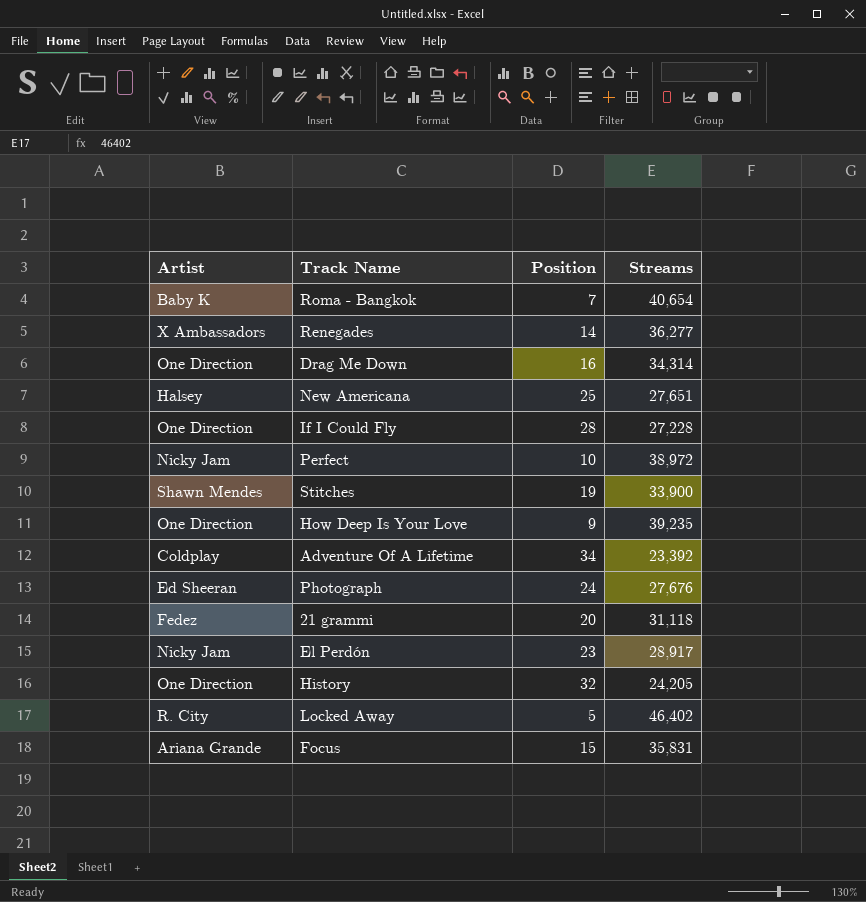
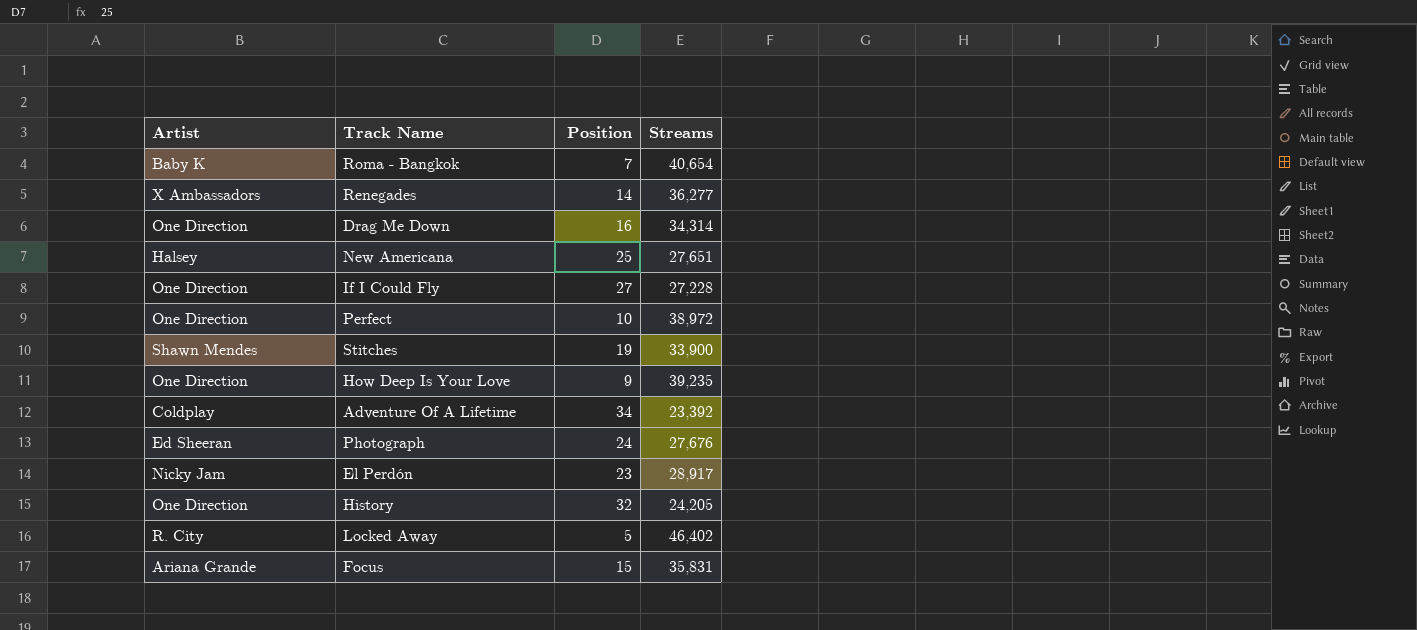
row 21 grammi: Fedez | 20 | 31,118 -> none
If I Could Fly | Position: 28 -> 27
Perfect | Artist: Nicky Jam -> One Direction

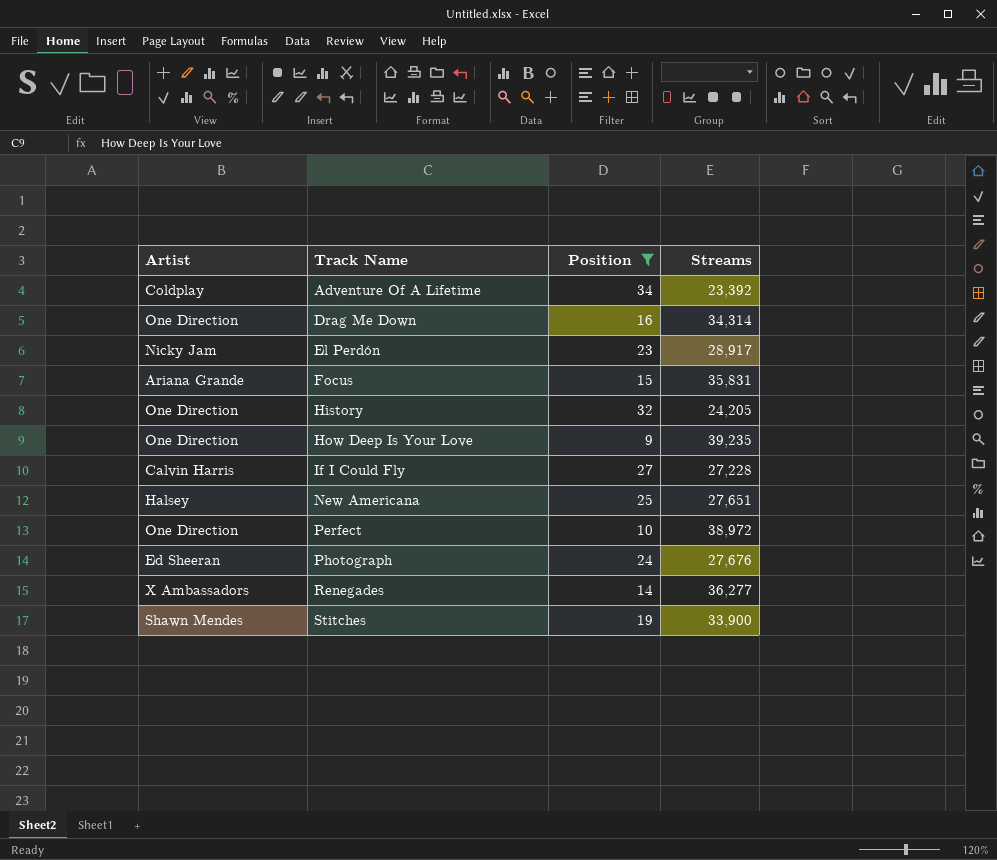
filter: none -> Position >= 9
row order: none -> Track Name ascending
If I Could Fly | Artist: One Direction -> Calvin Harris

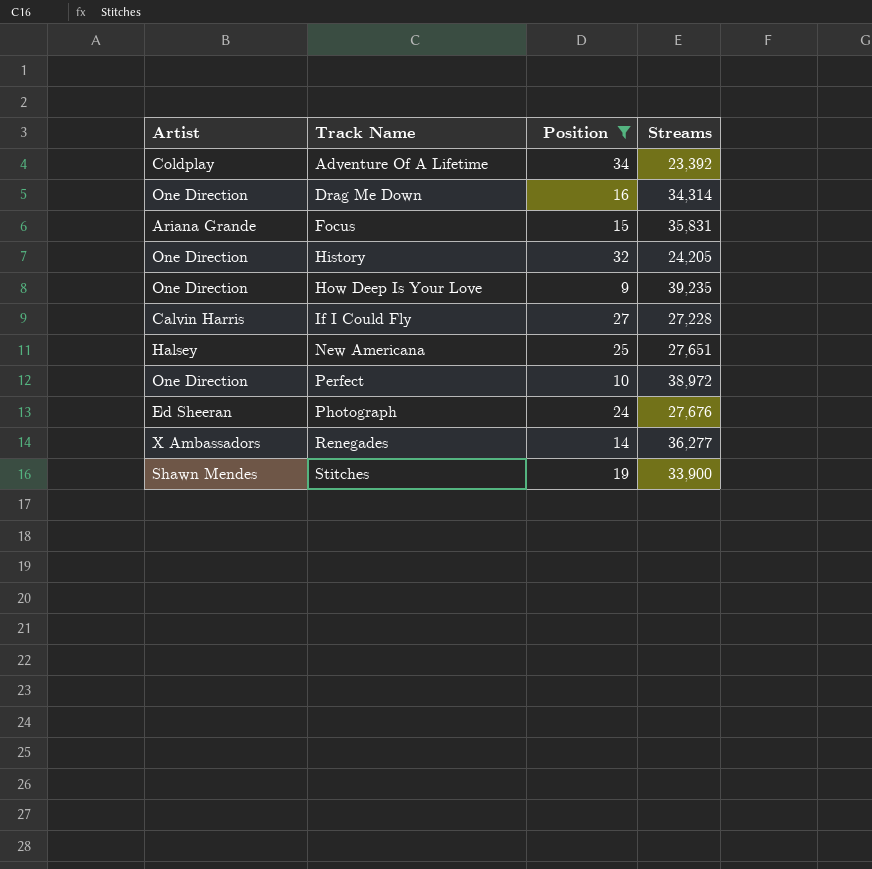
row El Perdón: Nicky Jam | 23 | 28,917 -> none

